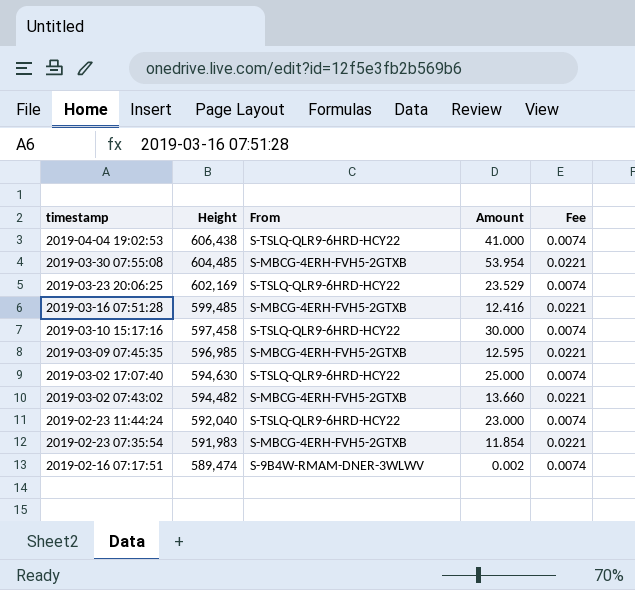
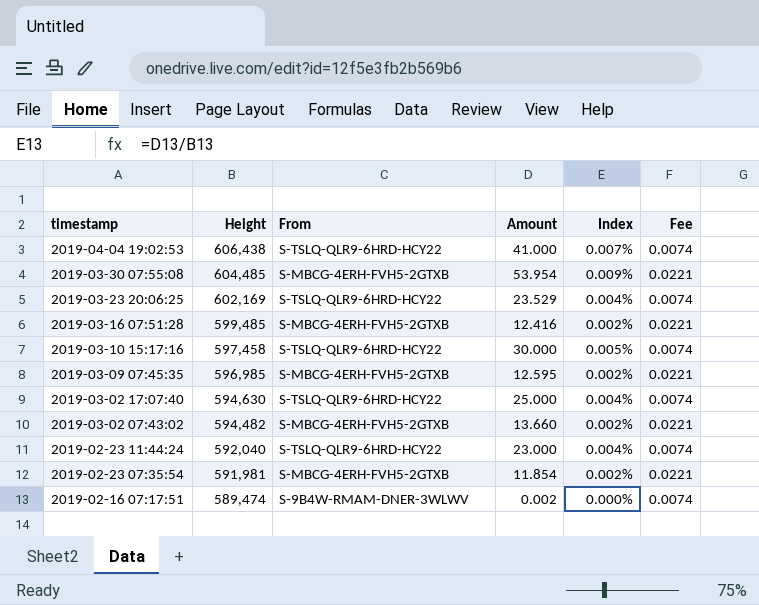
column Index | formula: none -> [Amount] / [Height]
2019-02-23 07:35:54 | Height: 591,983 -> 591,981

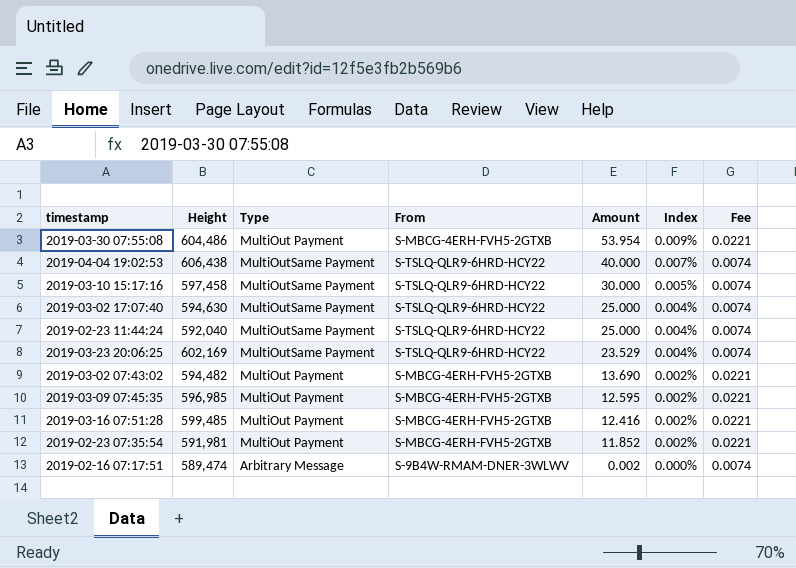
row order: timestamp descending -> Amount descending
column Type | position: none -> 3
2019-03-30 07:55:08 | Height: 604,485 -> 604,486
2019-04-04 19:02:53 | Amount: 41.000 -> 40.000
2019-02-23 11:44:24 | Amount: 23.000 -> 25.000
2019-03-02 07:43:02 | Amount: 13.660 -> 13.690
2019-02-23 07:35:54 | Amount: 11.854 -> 11.852

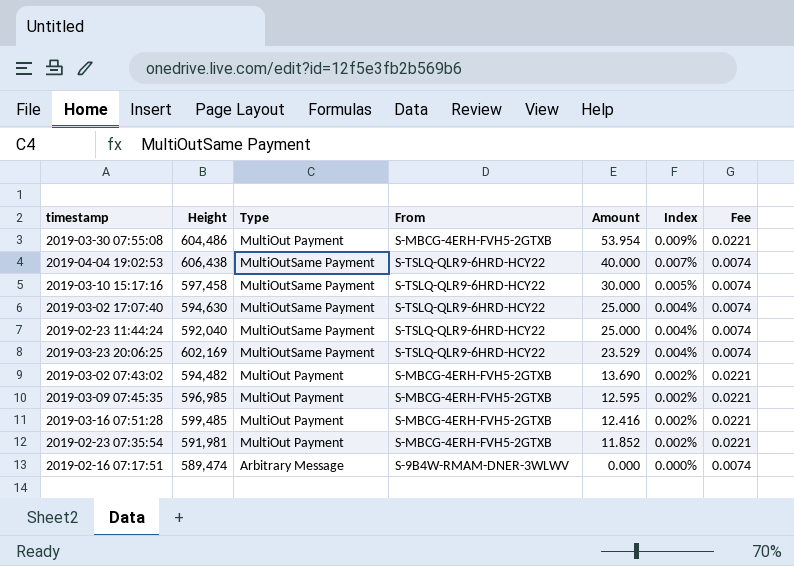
2019-02-16 07:17:51 | Amount: 0.002 -> 0.000

